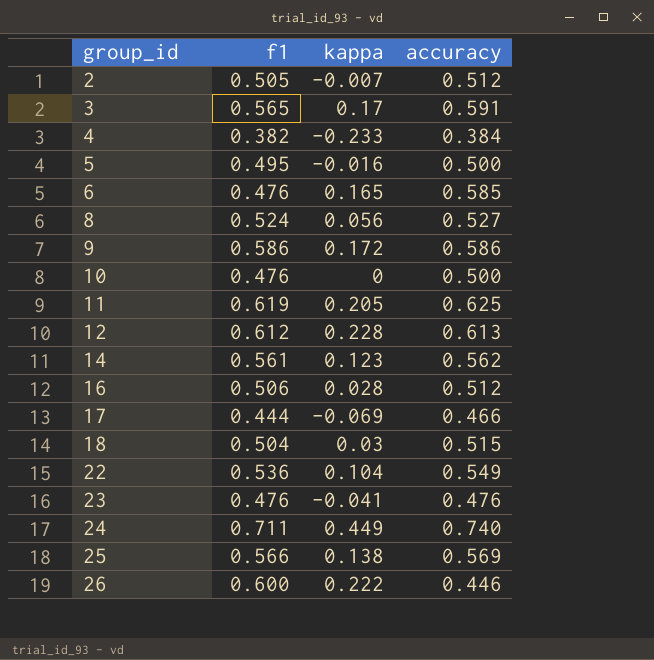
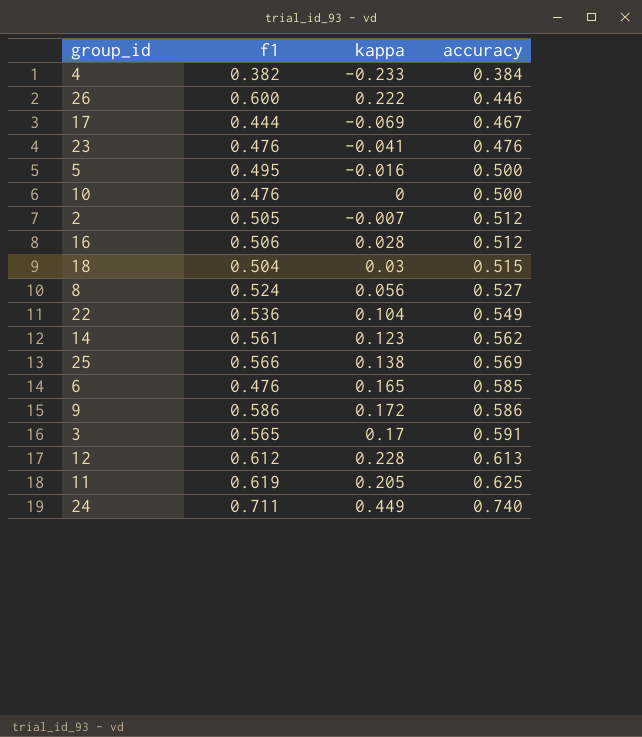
row order: group_id ascending -> accuracy ascending
17 | accuracy: 0.466 -> 0.467

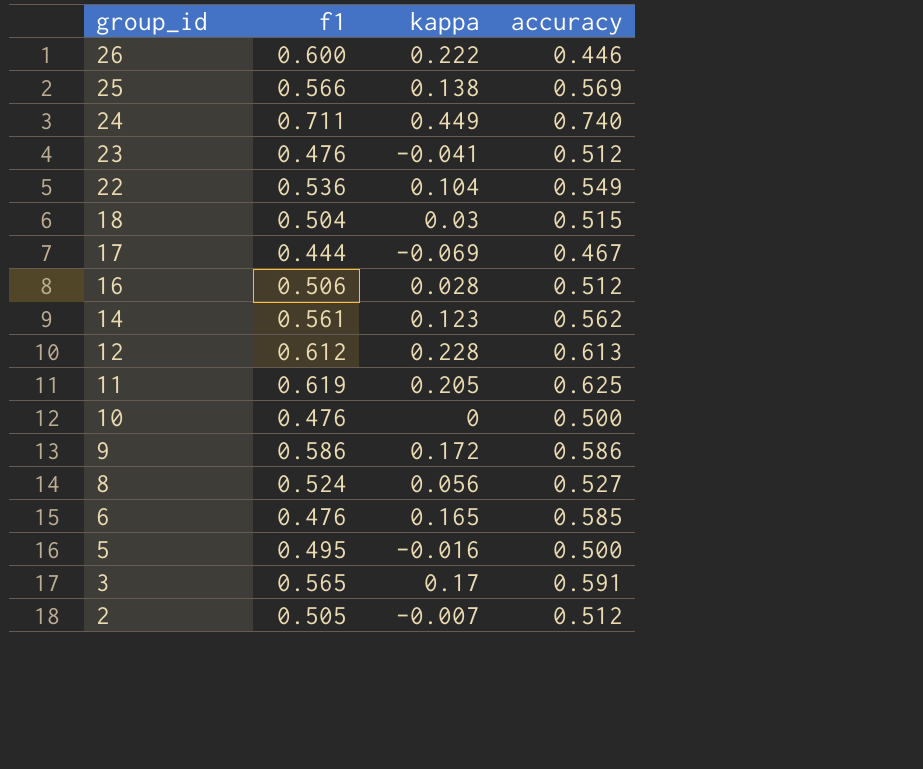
row order: accuracy ascending -> group_id descending
row 4: 0.382 | -0.233 | 0.384 -> none
23 | accuracy: 0.476 -> 0.512

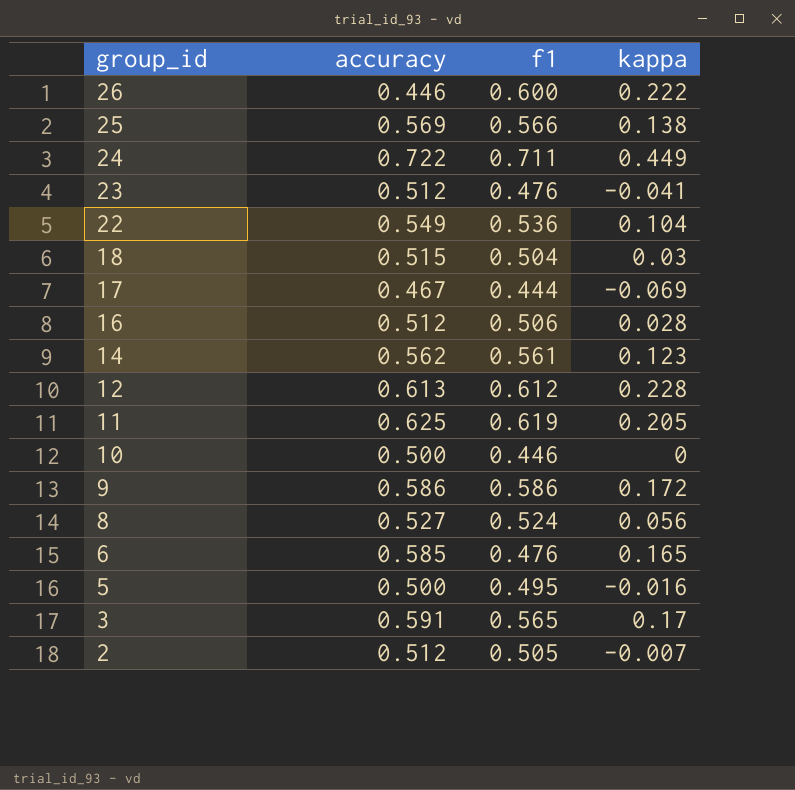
column accuracy | position: 4 -> 2
24 | accuracy: 0.740 -> 0.722
10 | f1: 0.476 -> 0.446

